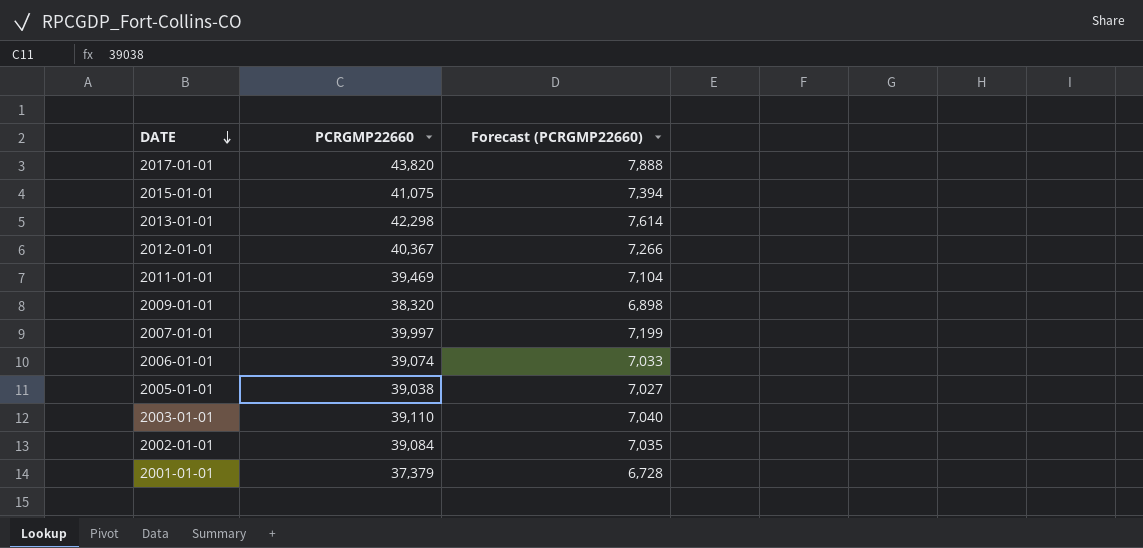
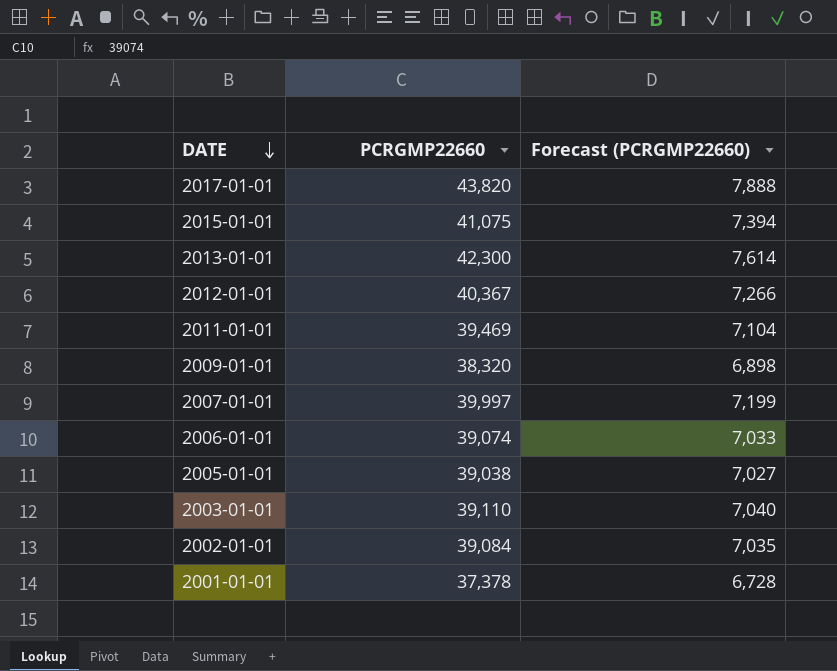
2013-01-01 | PCRGMP22660: 42,298 -> 42,300
2001-01-01 | PCRGMP22660: 37,379 -> 37,378

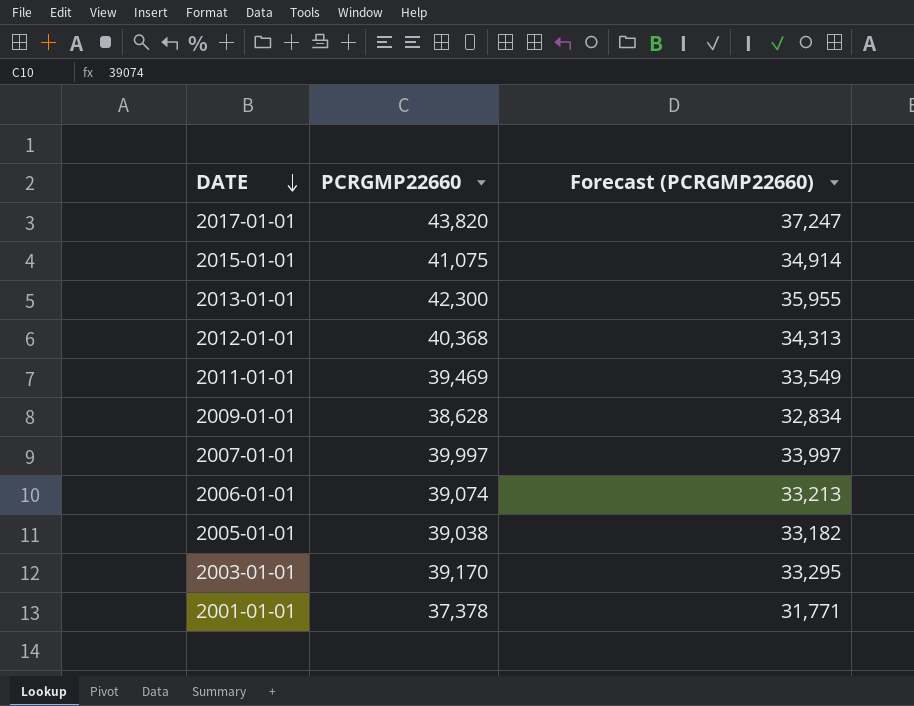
column Forecast (PCRGMP22660) | formula: [PCRGMP22660] * 0.18 -> [PCRGMP22660] * 0.85
row 2002-01-01: 39,084 | 7,035 -> none
2012-01-01 | PCRGMP22660: 40,367 -> 40,368
2009-01-01 | PCRGMP22660: 38,320 -> 38,628
2003-01-01 | PCRGMP22660: 39,110 -> 39,170

